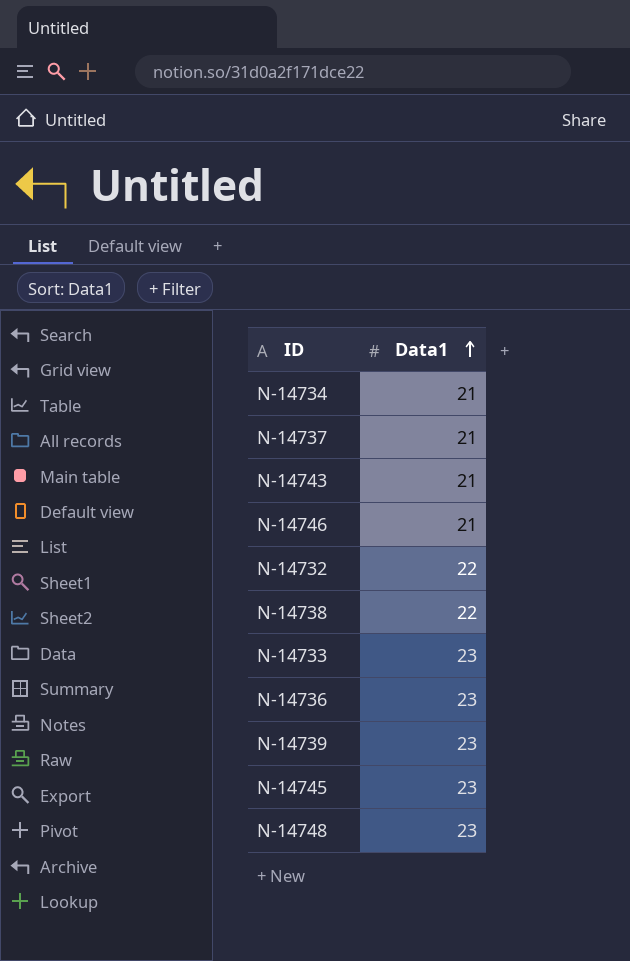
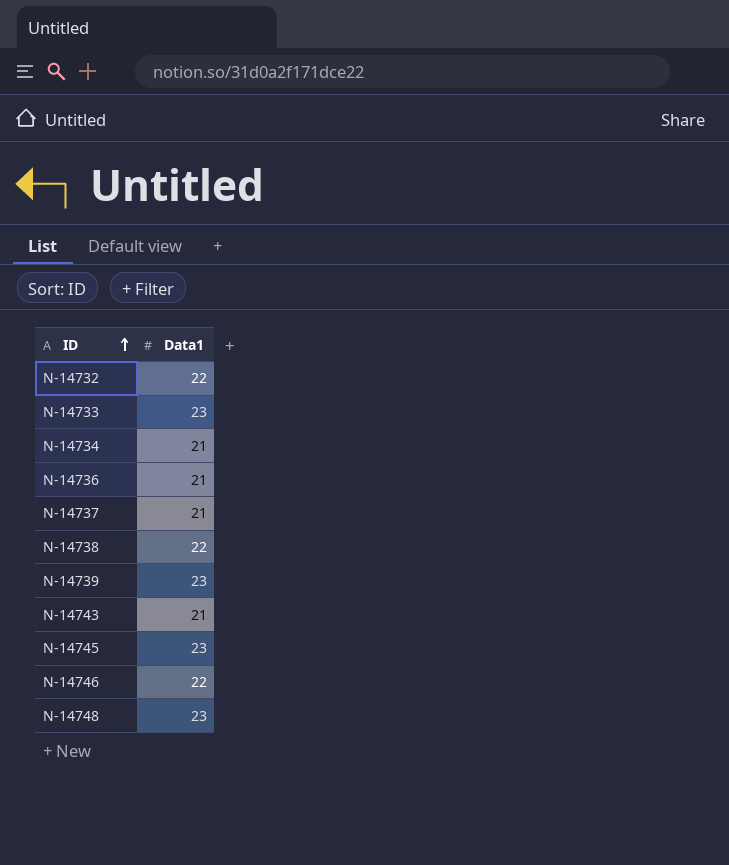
row order: Data1 ascending -> ID ascending
N-14736 | Data1: 23 -> 21
N-14746 | Data1: 21 -> 22

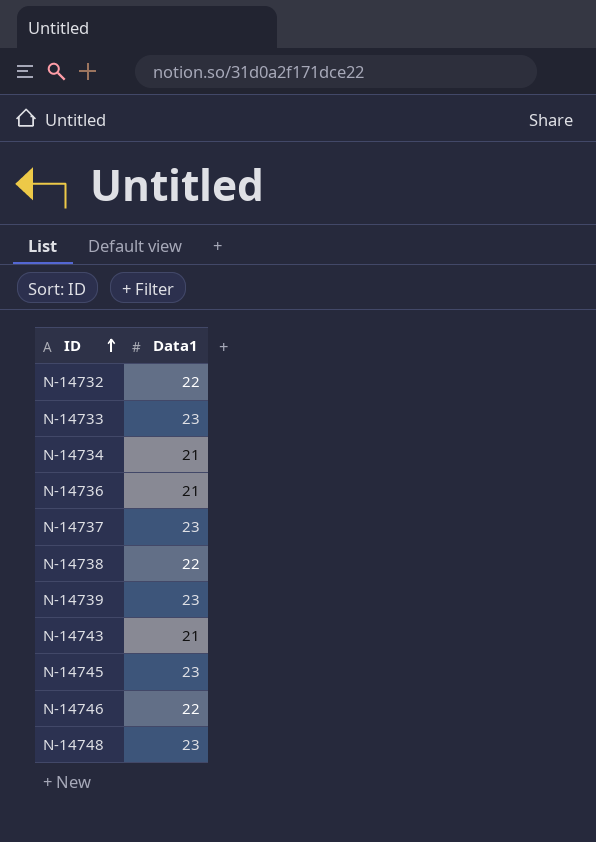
N-14737 | Data1: 21 -> 23

